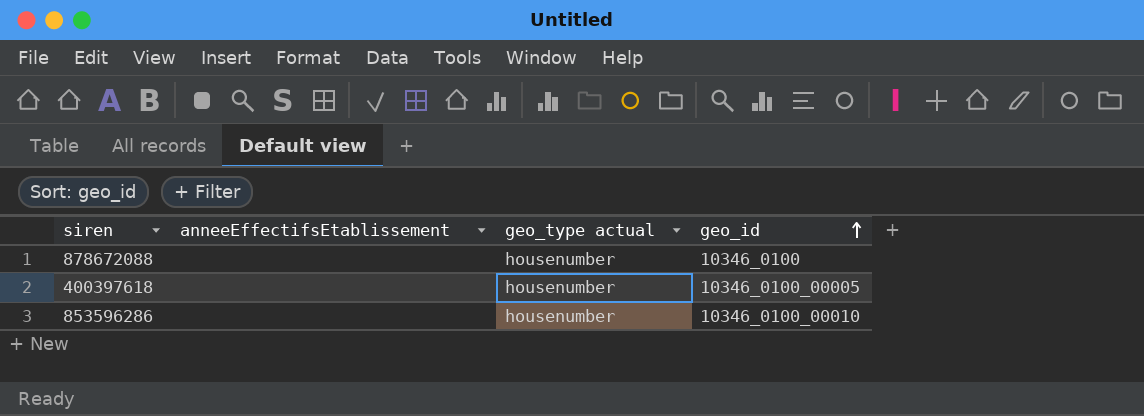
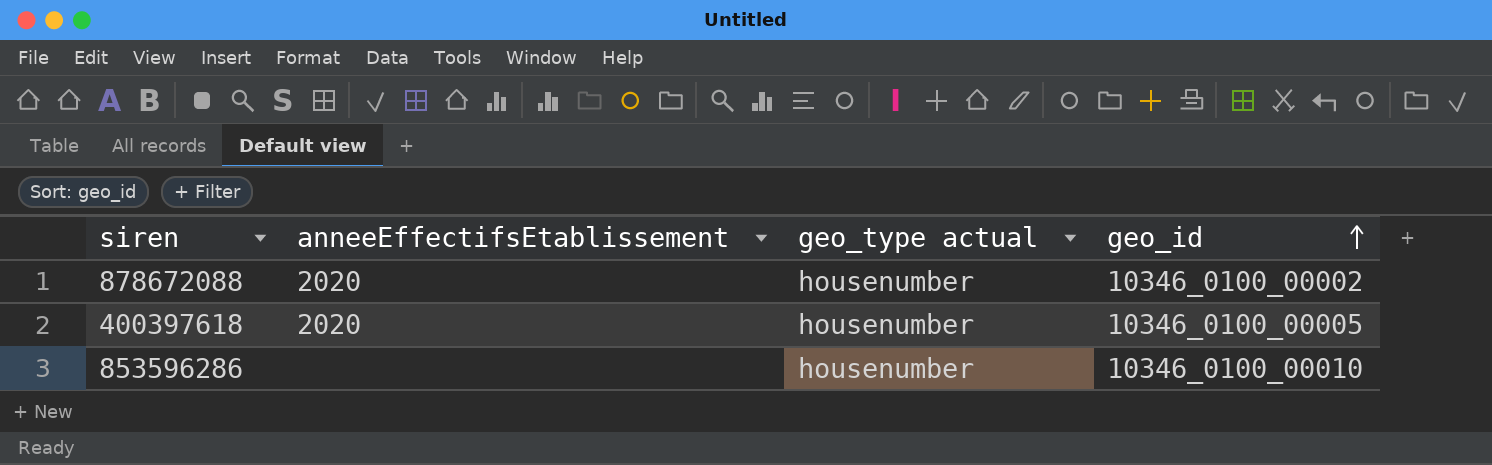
878672088 | anneeEffectifsEtablissement: none -> 2020
878672088 | geo_id: 10346_0100 -> 10346_0100_00002
400397618 | anneeEffectifsEtablissement: none -> 2020

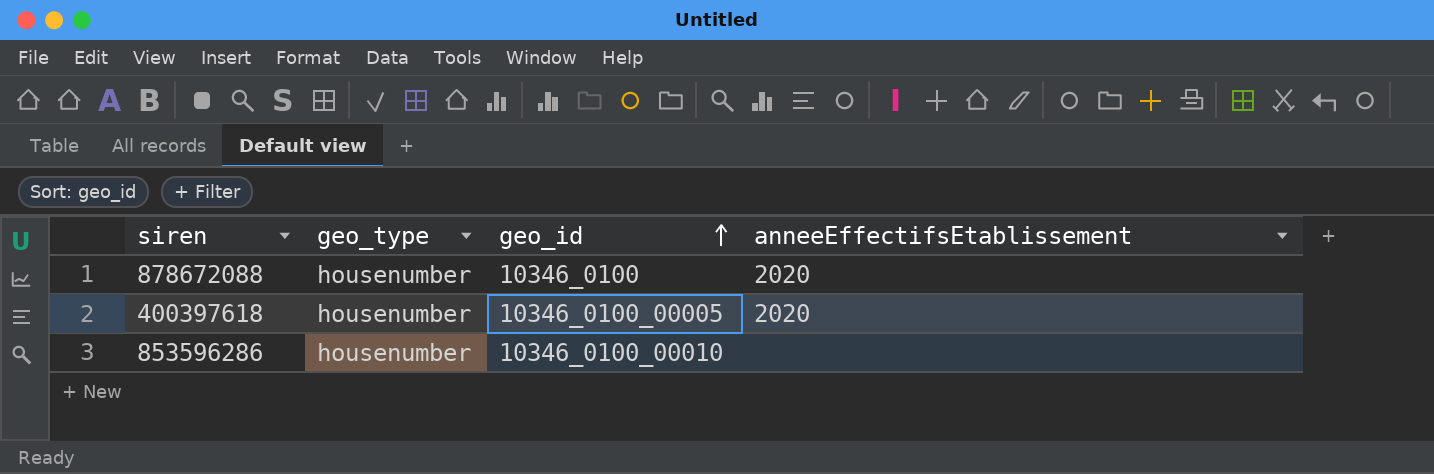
column name: geo_type actual -> geo_type
column anneeEffectifsEtablissement | position: 2 -> 4
878672088 | geo_id: 10346_0100_00002 -> 10346_0100

